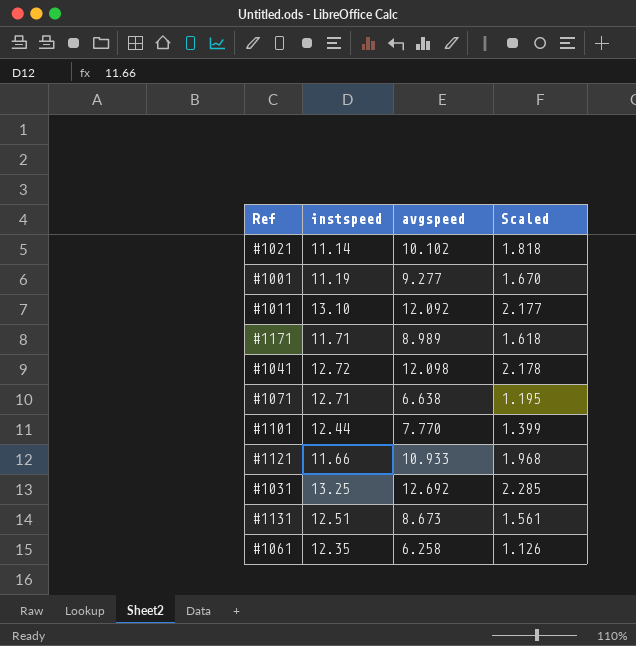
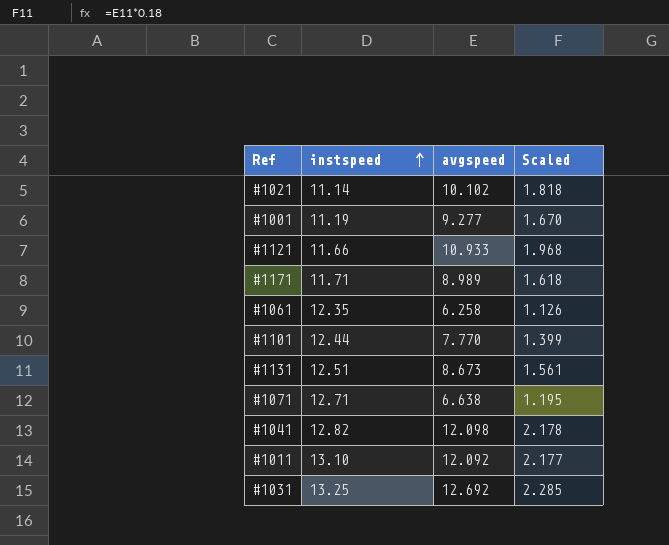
row order: none -> instspeed ascending
#1041 | instspeed: 12.72 -> 12.82

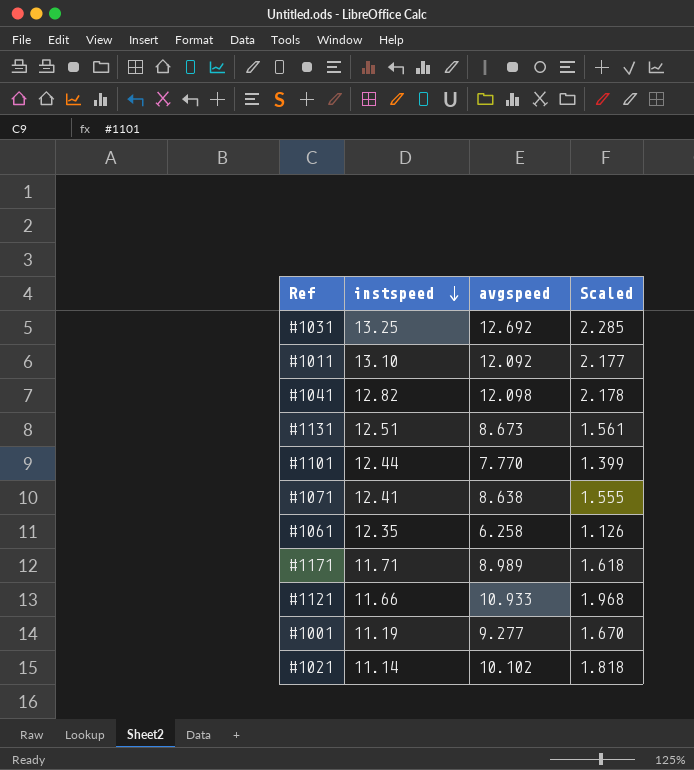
row order: instspeed ascending -> instspeed descending
#1071 | instspeed: 12.71 -> 12.41
#1071 | avgspeed: 6.638 -> 8.638
#1071 | Scaled: 1.195 -> 1.555

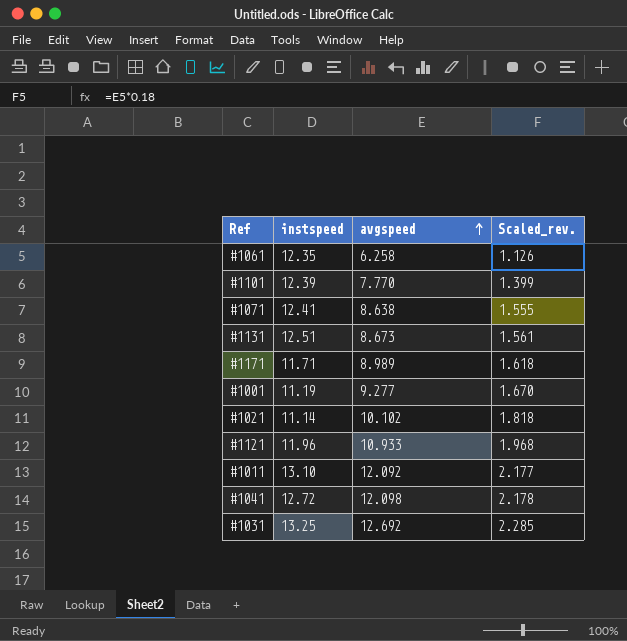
row order: instspeed descending -> avgspeed ascending
column name: Scaled -> Scaled_rev.
#1101 | instspeed: 12.44 -> 12.39
#1121 | instspeed: 11.66 -> 11.96
#1041 | instspeed: 12.82 -> 12.72

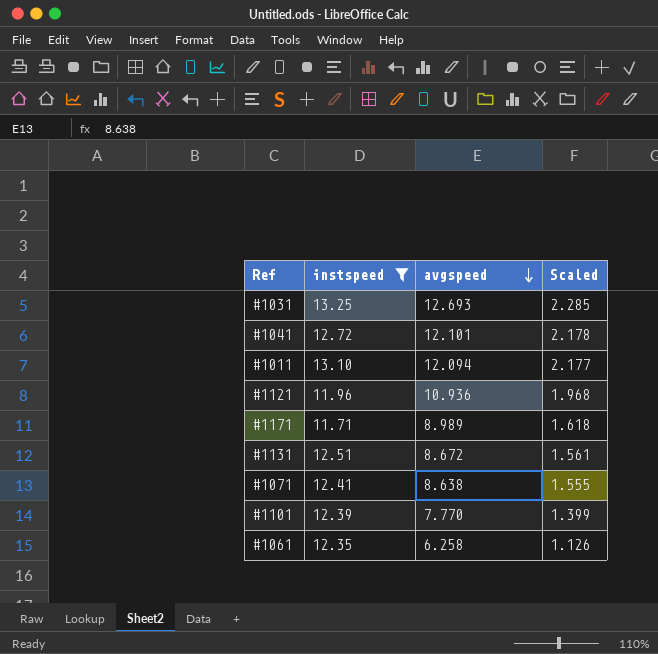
filter: none -> instspeed >= 11.71
row order: avgspeed ascending -> avgspeed descending
column name: Scaled_rev. -> Scaled
#1031 | avgspeed: 12.692 -> 12.693
#1041 | avgspeed: 12.098 -> 12.101
#1011 | avgspeed: 12.092 -> 12.094
#1121 | avgspeed: 10.933 -> 10.936
#1131 | avgspeed: 8.673 -> 8.672

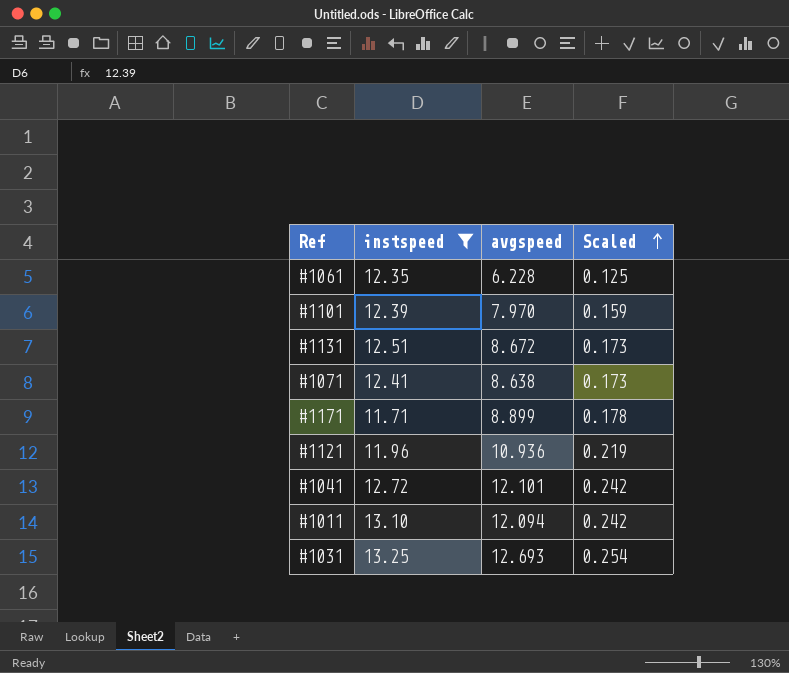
row order: avgspeed descending -> Scaled ascending
column Scaled | formula: [avgspeed] * 0.18 -> [avgspeed] * 0.02
#1061 | avgspeed: 6.258 -> 6.228
#1101 | avgspeed: 7.770 -> 7.970
#1171 | avgspeed: 8.989 -> 8.899

